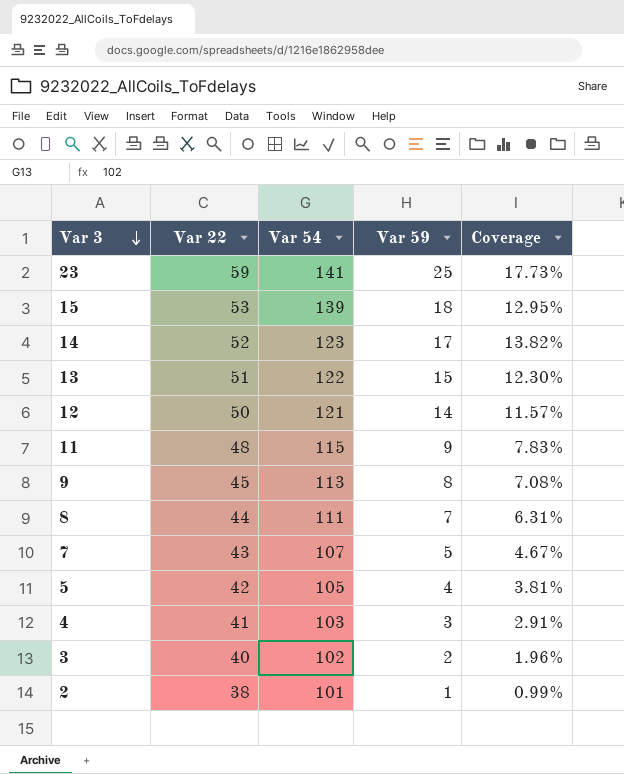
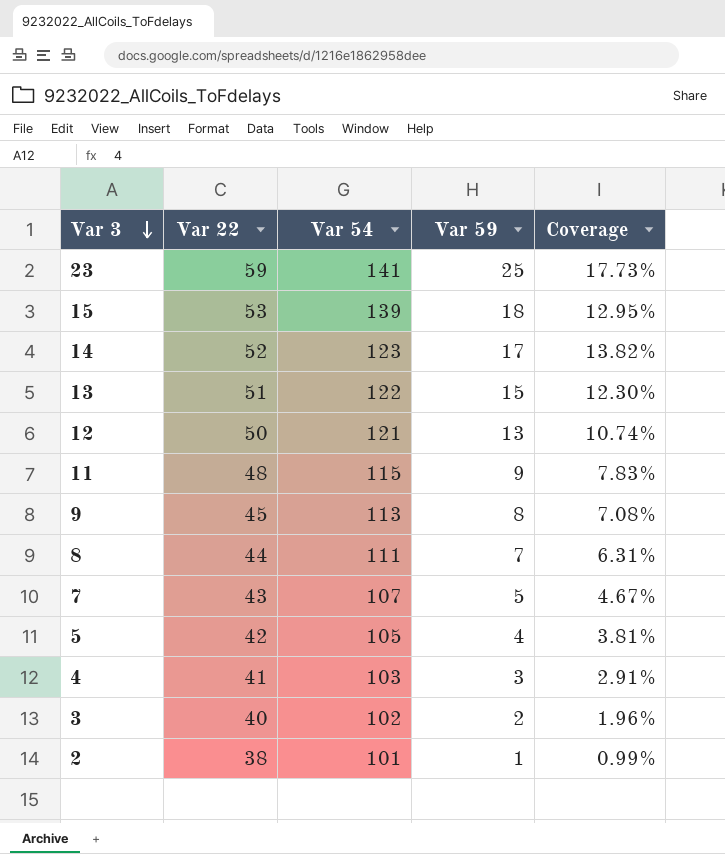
12 | Var 59: 14 -> 13
12 | Coverage: 11.57% -> 10.74%

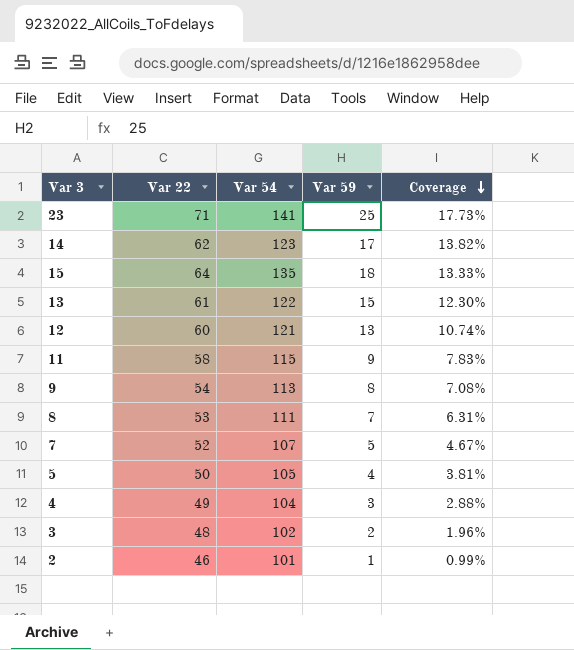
row order: Var 3 descending -> Coverage descending
23 | Var 22: 59 -> 71
14 | Var 22: 52 -> 62
15 | Var 22: 53 -> 64
15 | Var 54: 139 -> 135
15 | Coverage: 12.95% -> 13.33%
13 | Var 22: 51 -> 61
12 | Var 22: 50 -> 60
11 | Var 22: 48 -> 58
9 | Var 22: 45 -> 54
8 | Var 22: 44 -> 53
7 | Var 22: 43 -> 52
5 | Var 22: 42 -> 50
4 | Var 22: 41 -> 49
4 | Var 54: 103 -> 104
4 | Coverage: 2.91% -> 2.88%
3 | Var 22: 40 -> 48
2 | Var 22: 38 -> 46

